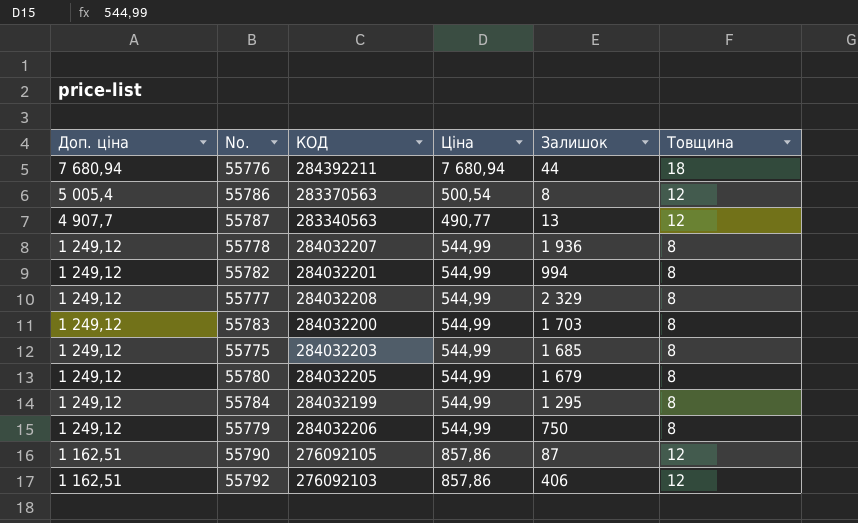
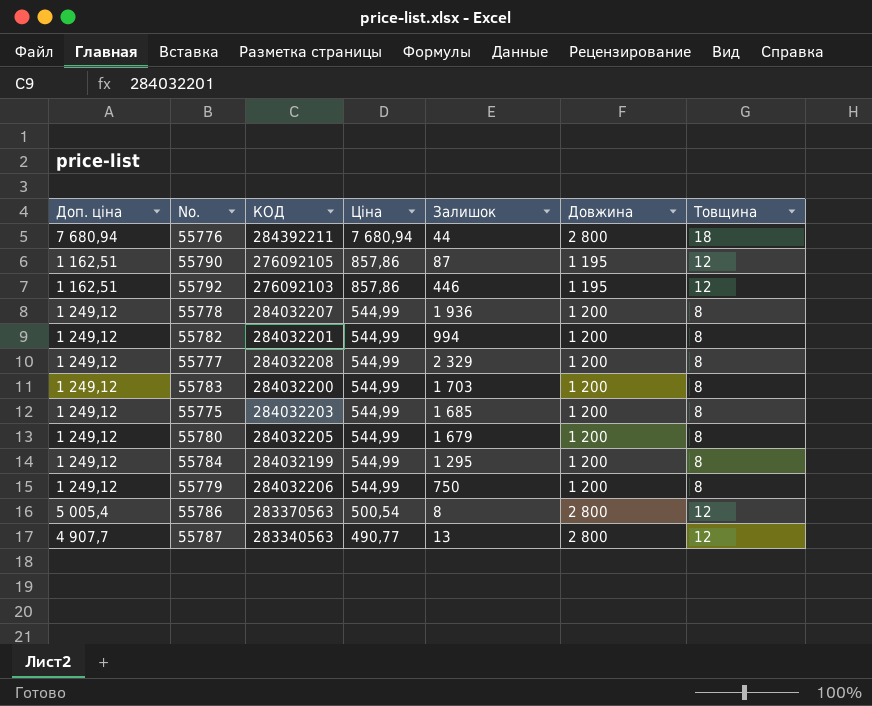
row order: Доп. ціна descending -> Ціна descending
column Довжина | position: none -> 6
55792 | Залишок: 406 -> 446

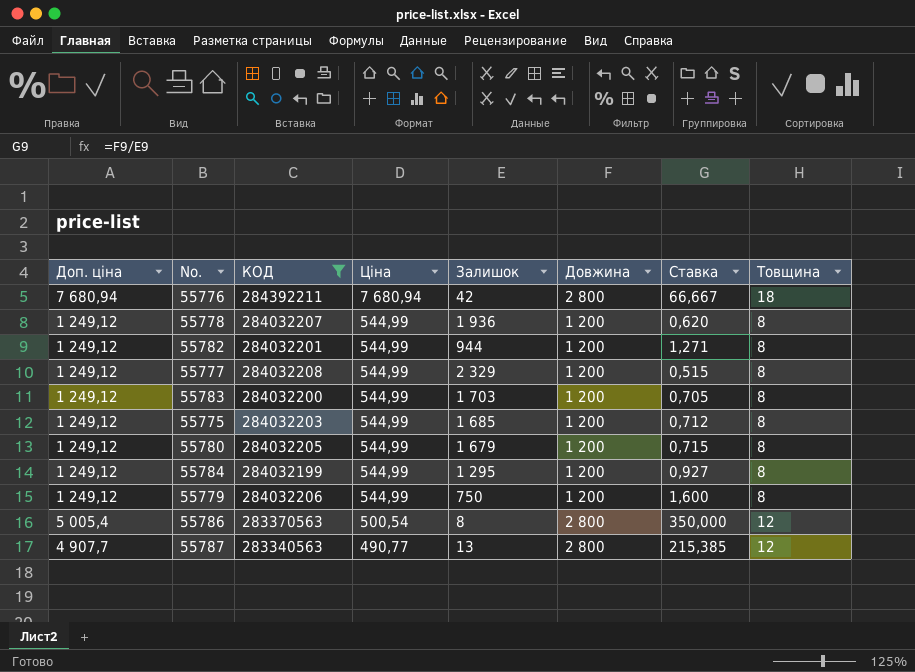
filter: none -> КОД >= 283340563
column Ставка | formula: none -> [Довжина] / [Залишок]
55776 | Залишок: 44 -> 42
55782 | Залишок: 994 -> 944

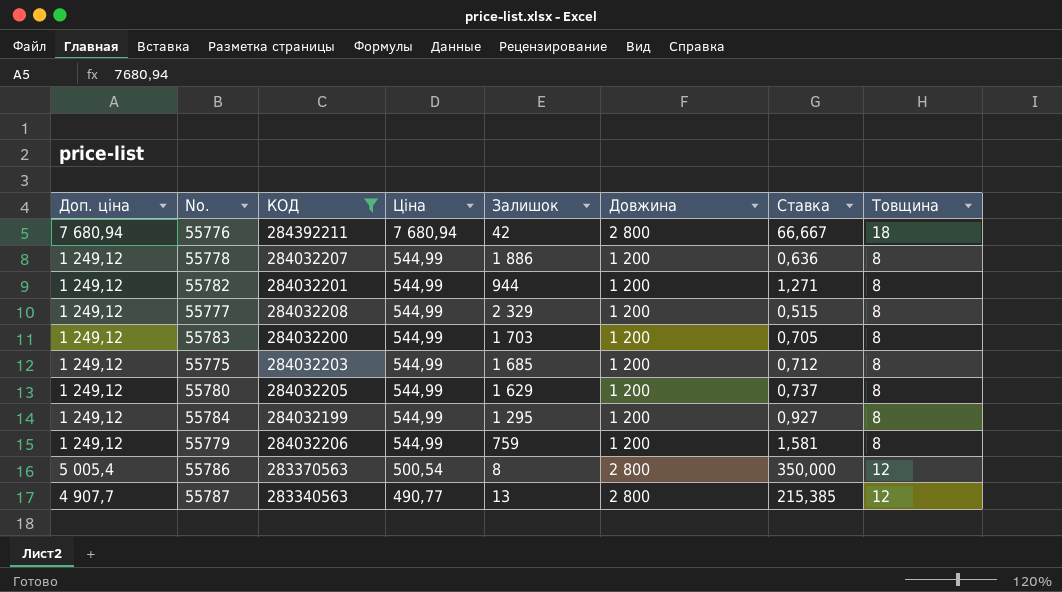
55778 | Залишок: 1 936 -> 1 886
55778 | Ставка: 0,620 -> 0,636
55780 | Залишок: 1 679 -> 1 629
55780 | Ставка: 0,715 -> 0,737
55779 | Залишок: 750 -> 759
55779 | Ставка: 1,600 -> 1,581

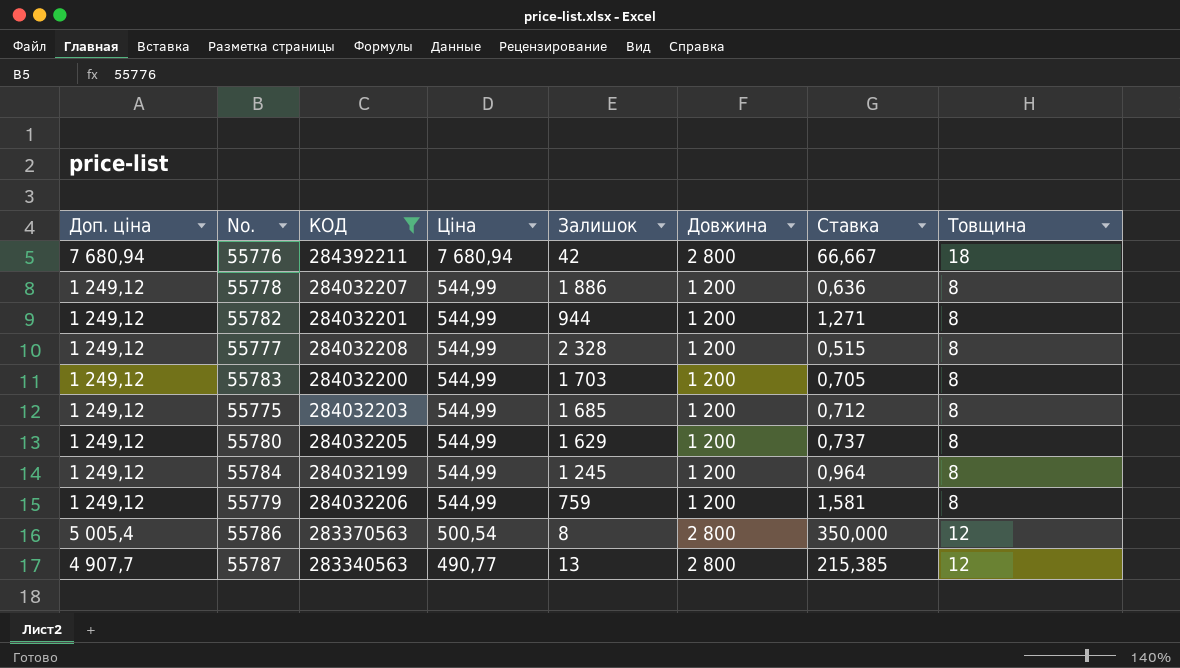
55777 | Залишок: 2 329 -> 2 328
55784 | Залишок: 1 295 -> 1 245
55784 | Ставка: 0,927 -> 0,964

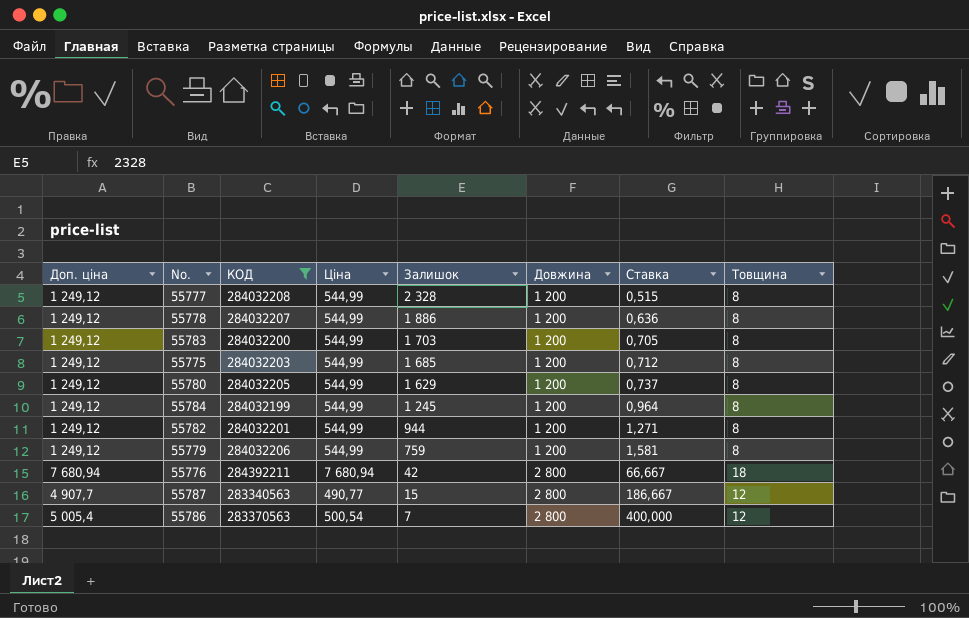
row order: Ціна descending -> Залишок descending
55787 | Залишок: 13 -> 15
55787 | Ставка: 215,385 -> 186,667
55786 | Залишок: 8 -> 7
55786 | Ставка: 350,000 -> 400,000

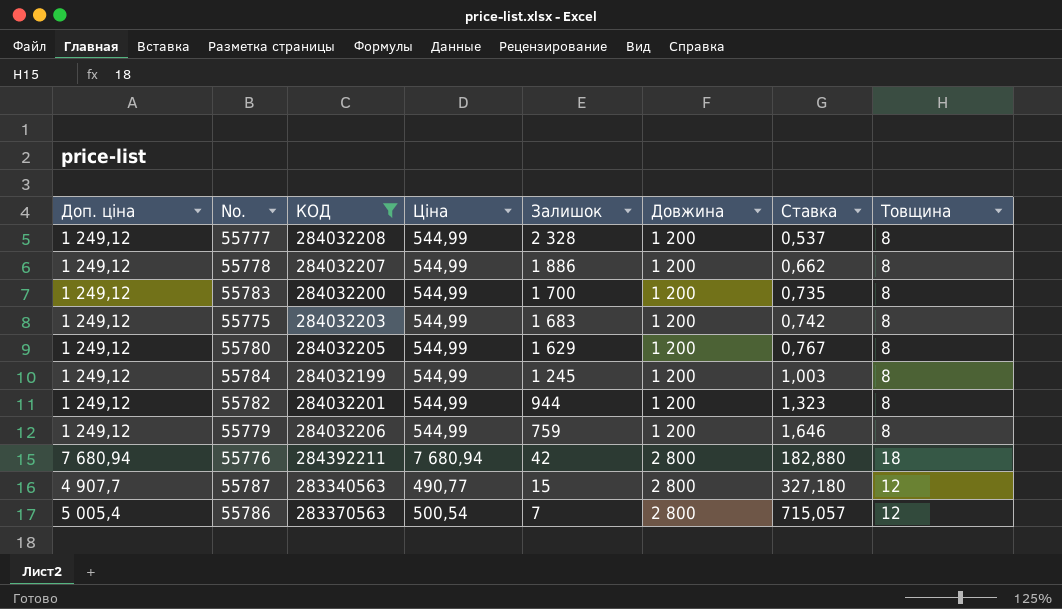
column Ставка | formula: [Довжина] / [Залишок] -> [Доп. ціна] / [Залишок]
55783 | Залишок: 1 703 -> 1 700
55775 | Залишок: 1 685 -> 1 683

